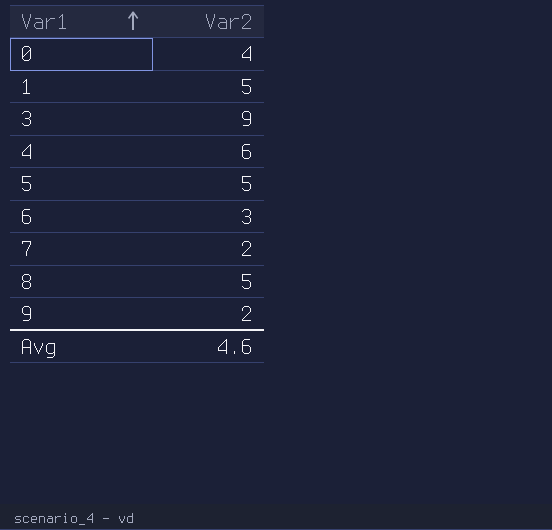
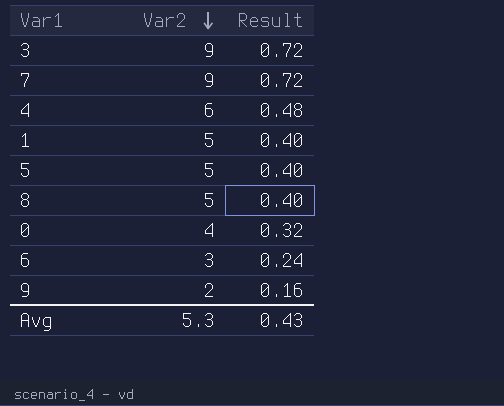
row order: Var1 ascending -> Var2 descending
column Result | formula: none -> [Var2] * 0.08
7 | Var2: 2 -> 9
Avg | Var2: 4.6 -> 5.3

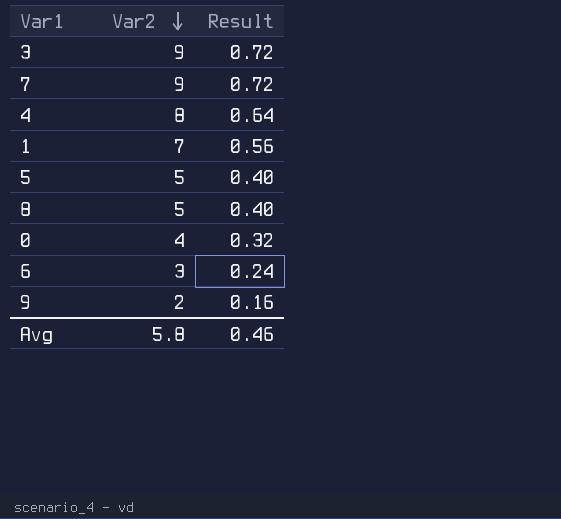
4 | Var2: 6 -> 8
4 | Result: 0.48 -> 0.64
1 | Var2: 5 -> 7
1 | Result: 0.40 -> 0.56
Avg | Var2: 5.3 -> 5.8
Avg | Result: 0.43 -> 0.46

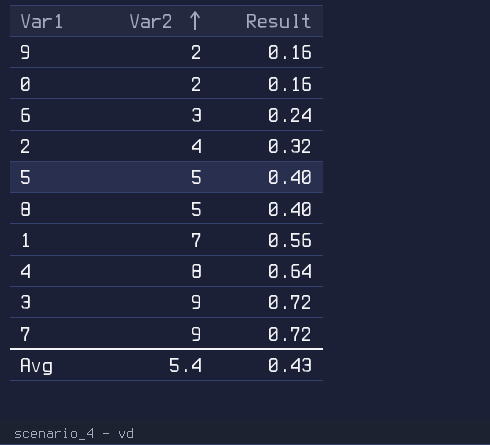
row order: Var2 descending -> Var2 ascending
0 | Var2: 4 -> 2
0 | Result: 0.32 -> 0.16
row 2: none -> 4 | 0.32
Avg | Var2: 5.8 -> 5.4
Avg | Result: 0.46 -> 0.43

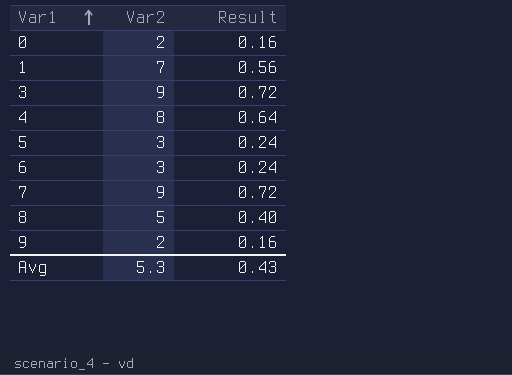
row order: Var2 ascending -> Var1 ascending
row 2: 4 | 0.32 -> none
5 | Var2: 5 -> 3
5 | Result: 0.40 -> 0.24
Avg | Var2: 5.4 -> 5.3

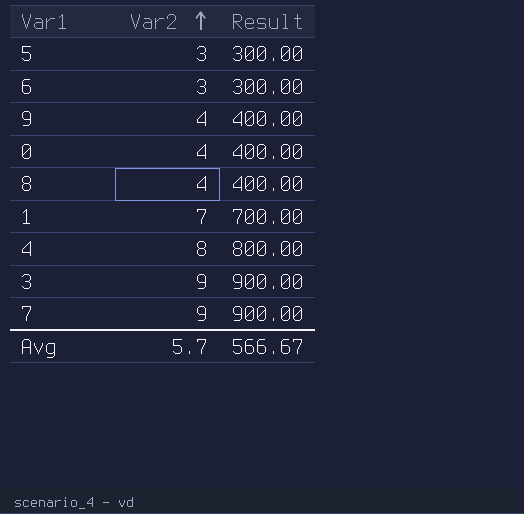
row order: Var1 ascending -> Var2 ascending
column Result | formula: [Var2] * 0.08 -> [Var2] * 100
9 | Var2: 2 -> 4
0 | Var2: 2 -> 4
8 | Var2: 5 -> 4
Avg | Var2: 5.3 -> 5.7
Avg | Result: 0.43 -> 566.67

